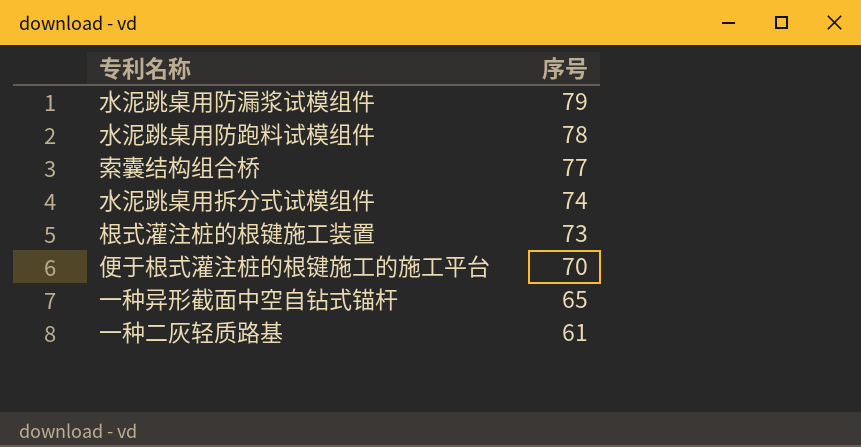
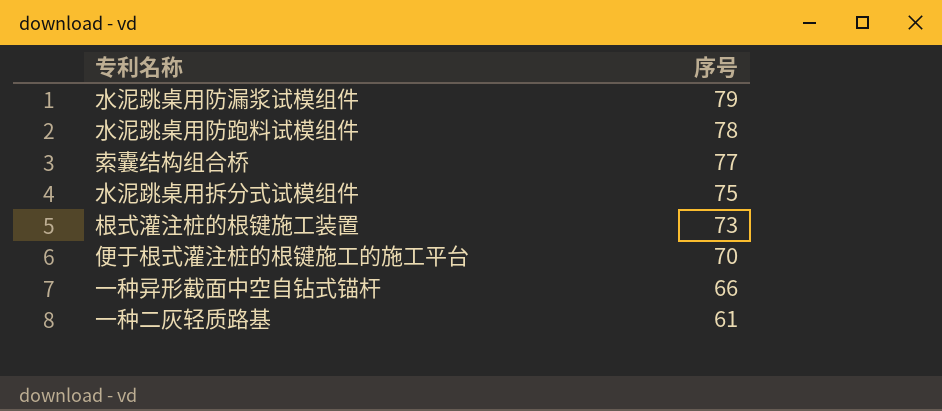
水泥跳桌用拆分式试模组件 | 序号: 74 -> 75
一种异形截面中空自钻式锚杆 | 序号: 65 -> 66

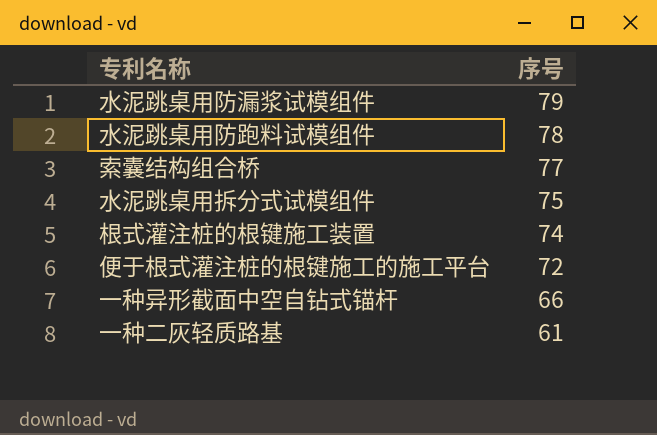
根式灌注桩的根键施工装置 | 序号: 73 -> 74
便于根式灌注桩的根键施工的施工平台 | 序号: 70 -> 72

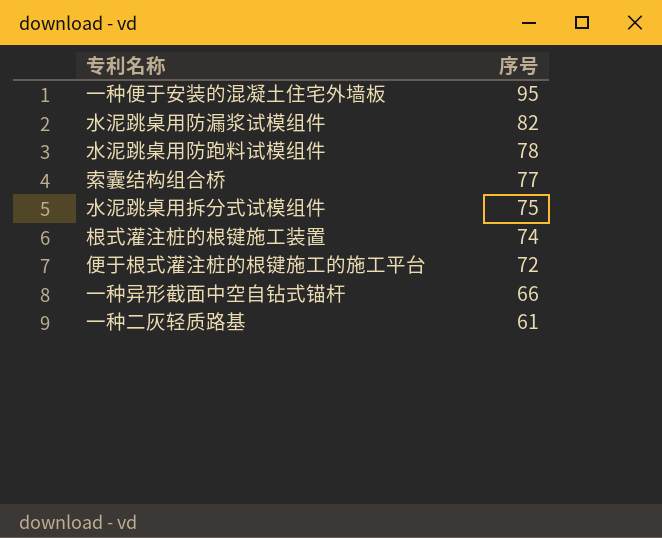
row 一种便于安装的混凝土住宅外墙板: none -> 95
水泥跳桌用防漏浆试模组件 | 序号: 79 -> 82

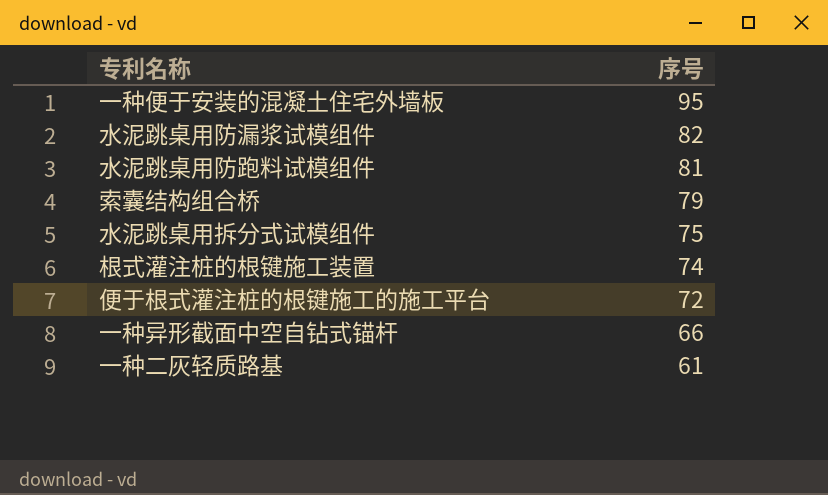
水泥跳桌用防跑料试模组件 | 序号: 78 -> 81
索囊结构组合桥 | 序号: 77 -> 79

